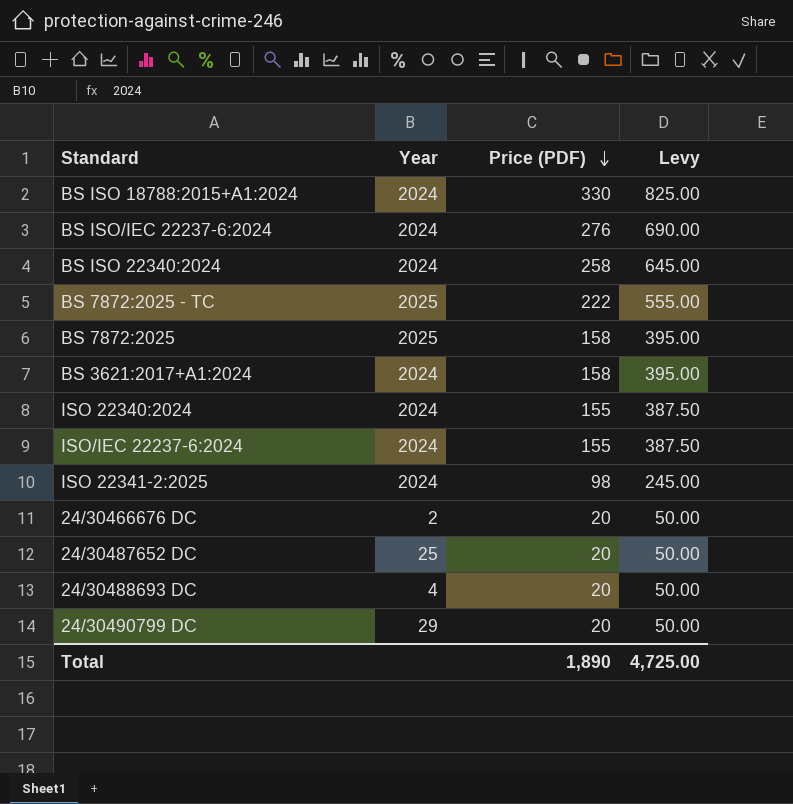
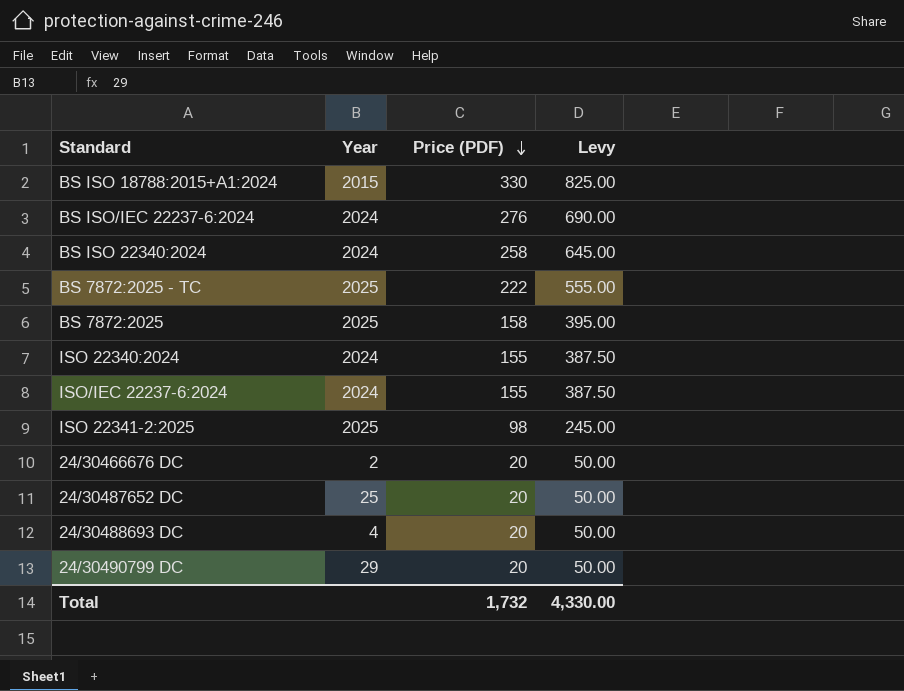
row BS 3621:2017+A1:2024: 2024 | 158 | 395.00 -> none
BS ISO 18788:2015+A1:2024 | Year: 2024 -> 2015
ISO 22341-2:2025 | Year: 2024 -> 2025
Total | Price (PDF): 1,890 -> 1,732
Total | Levy: 4,725.00 -> 4,330.00

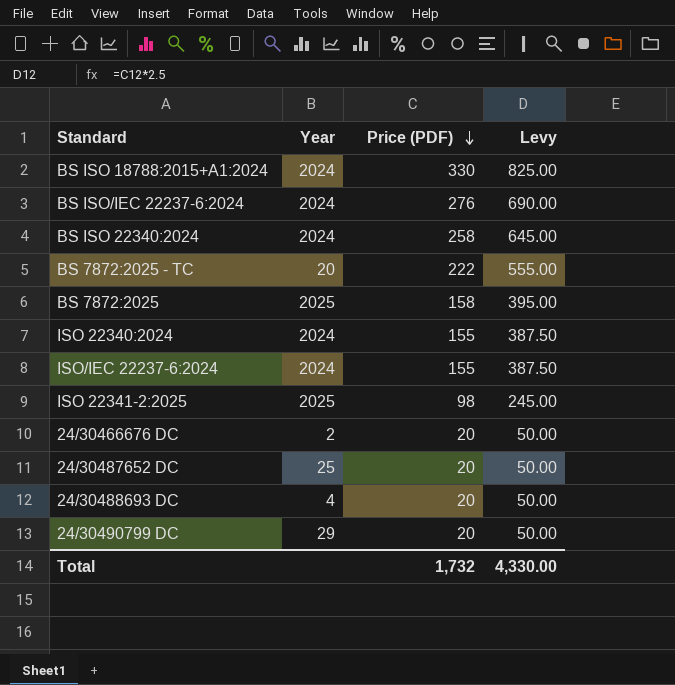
BS ISO 18788:2015+A1:2024 | Year: 2015 -> 2024
BS 7872:2025 - TC | Year: 2025 -> 20

